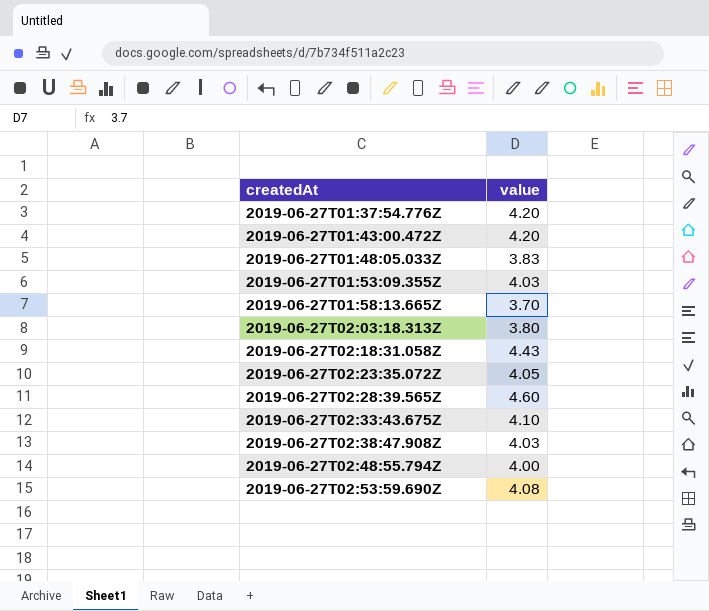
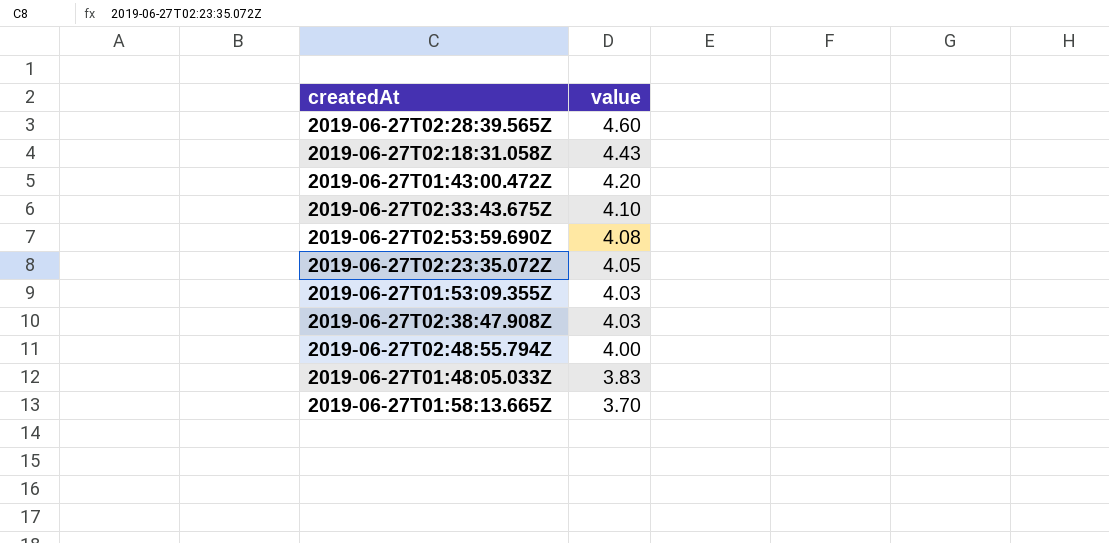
row order: createdAt ascending -> value descending
row 2019-06-27T01:37:54.776Z: 4.20 -> none
row 2019-06-27T02:03:18.313Z: 3.80 -> none

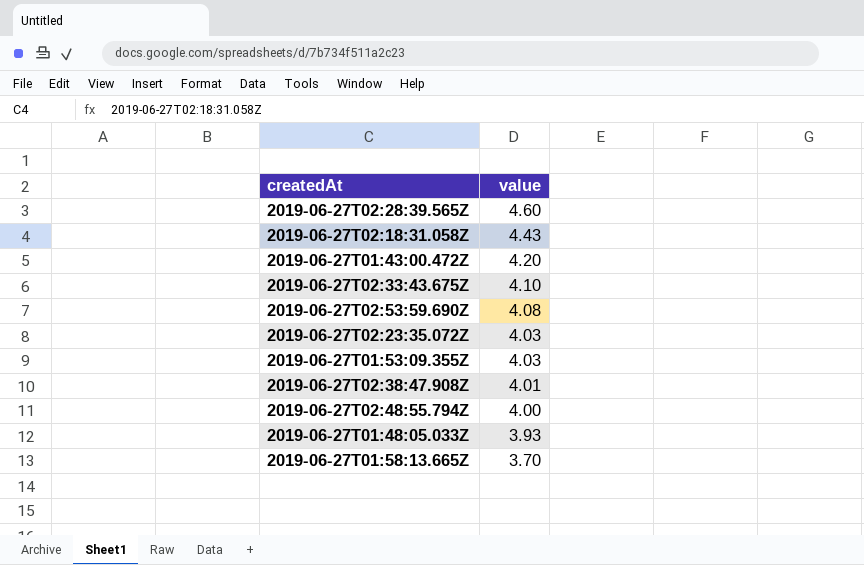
2019-06-27T02:23:35.072Z | value: 4.05 -> 4.03
2019-06-27T02:38:47.908Z | value: 4.03 -> 4.01
2019-06-27T01:48:05.033Z | value: 3.83 -> 3.93

